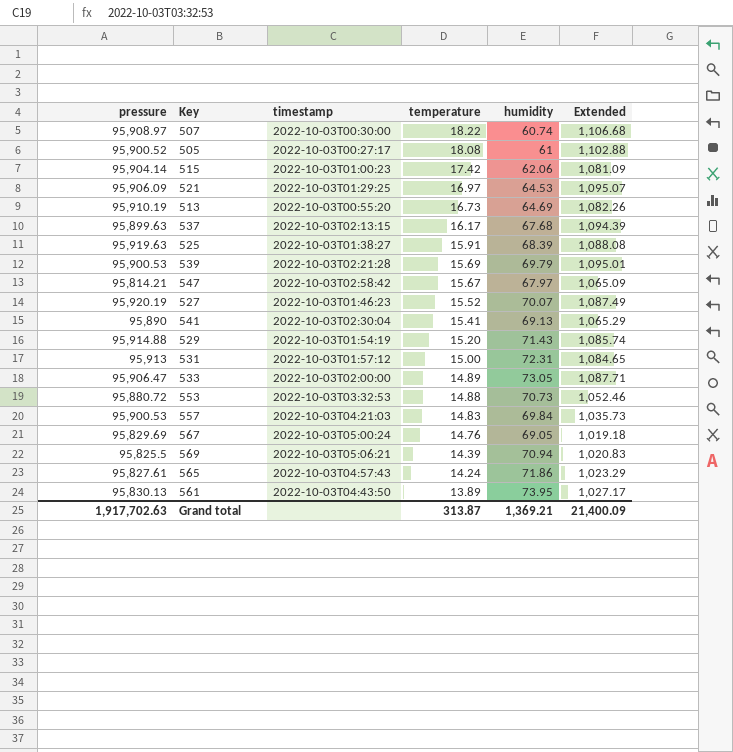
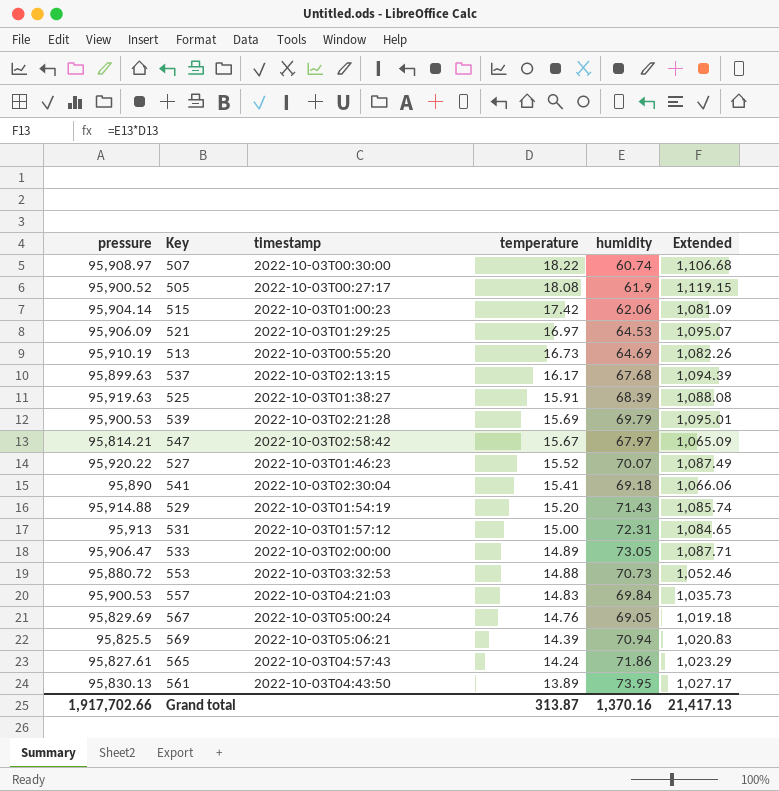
505 | humidity: 61 -> 61.9
505 | Extended: 1,102.88 -> 1,119.15
527 | pressure: 95,920.19 -> 95,920.22
541 | humidity: 69.13 -> 69.18
541 | Extended: 1,065.29 -> 1,066.06
Grand total | pressure: 1,917,702.63 -> 1,917,702.66
Grand total | humidity: 1,369.21 -> 1,370.16
Grand total | Extended: 21,400.09 -> 21,417.13

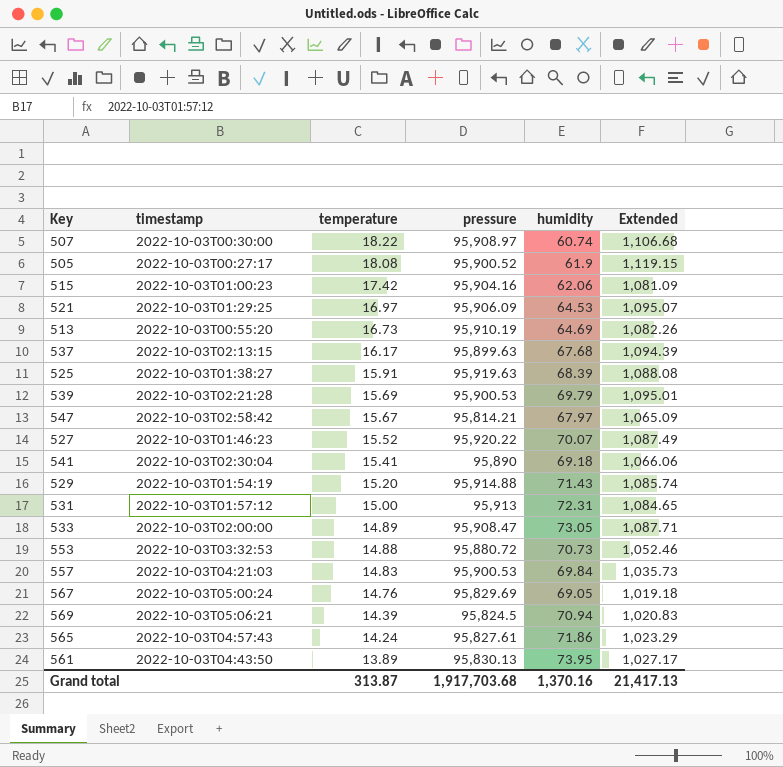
column pressure | position: 1 -> 4
515 | pressure: 95,904.14 -> 95,904.16
533 | pressure: 95,906.47 -> 95,908.47
569 | pressure: 95,825.5 -> 95,824.5
Grand total | pressure: 1,917,702.66 -> 1,917,703.68

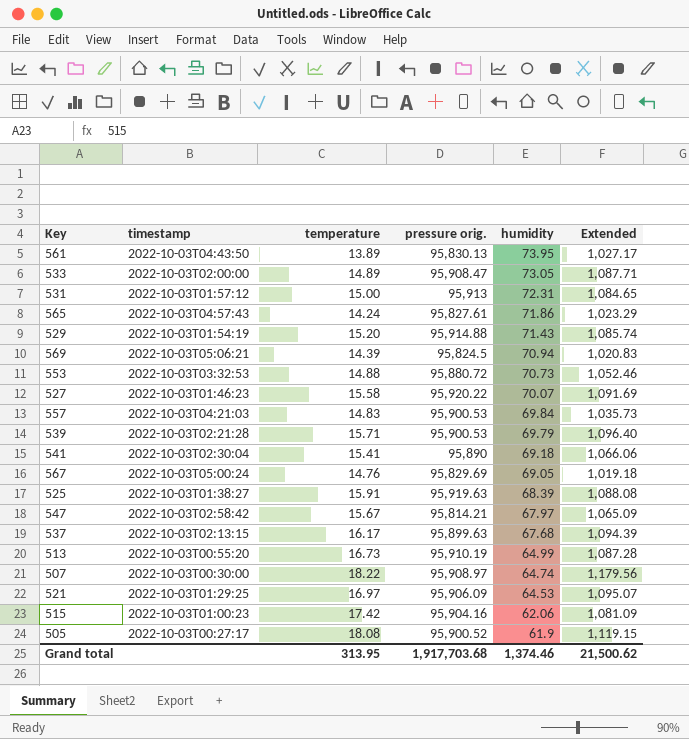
row order: temperature descending -> humidity descending
column name: pressure -> pressure orig.
527 | temperature: 15.52 -> 15.58
527 | Extended: 1,087.49 -> 1,091.69
539 | temperature: 15.69 -> 15.71
539 | Extended: 1,095.01 -> 1,096.40
513 | humidity: 64.69 -> 64.99
513 | Extended: 1,082.26 -> 1,087.28
507 | humidity: 60.74 -> 64.74
507 | Extended: 1,106.68 -> 1,179.56
Grand total | temperature: 313.87 -> 313.95
Grand total | humidity: 1,370.16 -> 1,374.46
Grand total | Extended: 21,417.13 -> 21,500.62

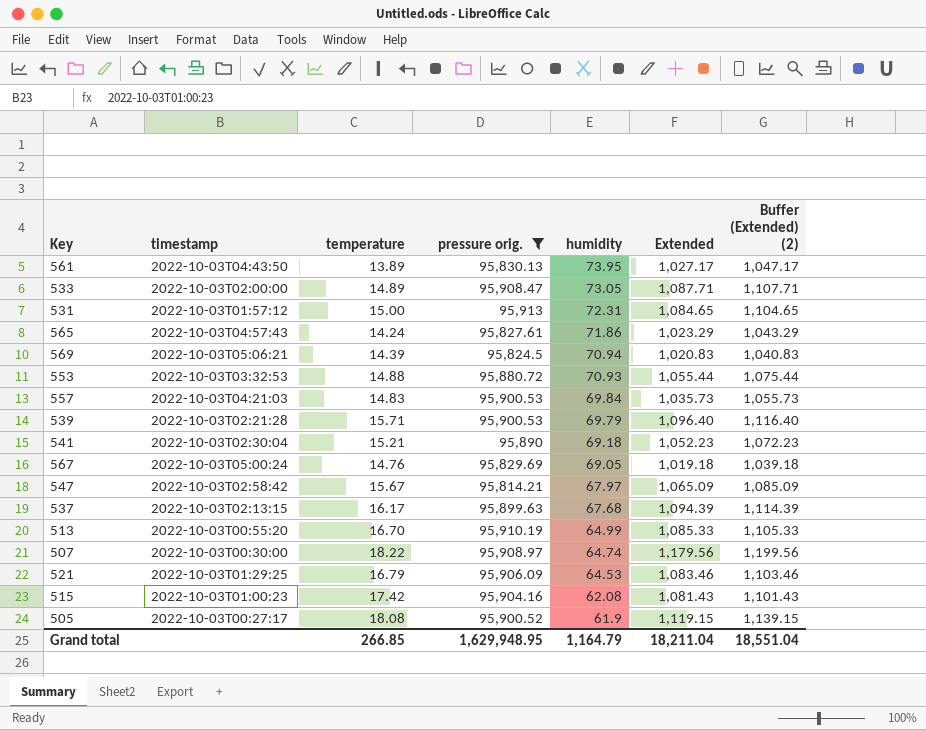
filter: none -> pressure orig. <= 95,913
column Buffer (Extended) (2) | formula: none -> [Extended] + 20
553 | humidity: 70.73 -> 70.93
553 | Extended: 1,052.46 -> 1,055.44
541 | temperature: 15.41 -> 15.21
541 | Extended: 1,066.06 -> 1,052.23
513 | temperature: 16.73 -> 16.70
513 | Extended: 1,087.28 -> 1,085.33
521 | temperature: 16.97 -> 16.79
521 | Extended: 1,095.07 -> 1,083.46
515 | humidity: 62.06 -> 62.08
515 | Extended: 1,081.09 -> 1,081.43
Grand total | temperature: 313.95 -> 266.85
Grand total | pressure orig.: 1,917,703.68 -> 1,629,948.95
Grand total | humidity: 1,374.46 -> 1,164.79
Grand total | Extended: 21,500.62 -> 18,211.04

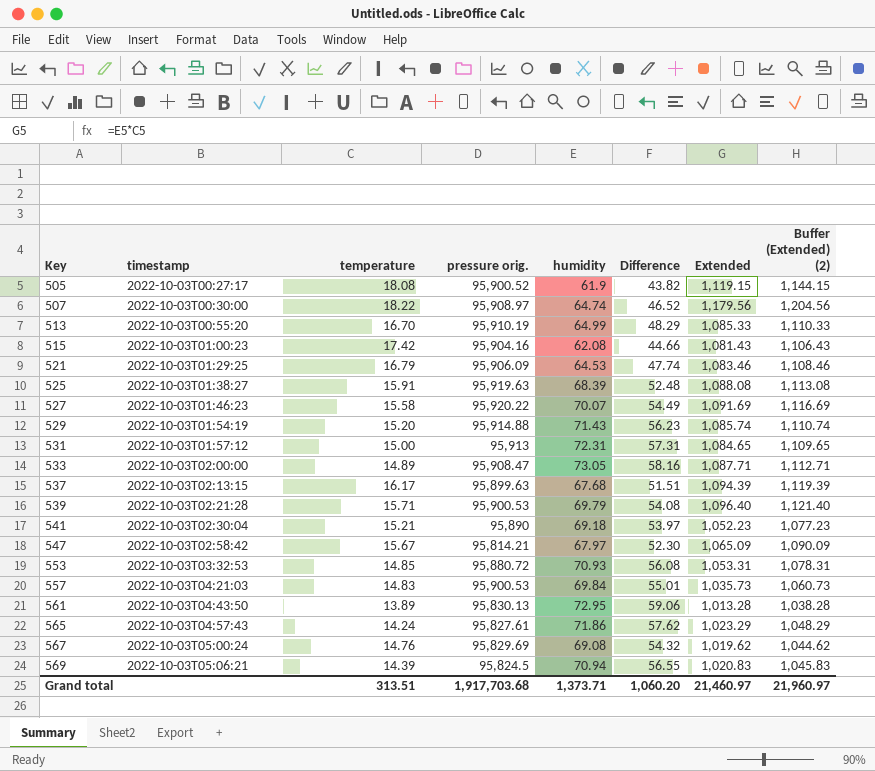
filter: pressure orig. <= 95,913 -> none
row order: humidity descending -> Key ascending
column Difference | formula: none -> [humidity] - [temperature]
column Buffer (Extended) (2) | formula: [Extended] + 20 -> [Extended] + 25
553 | temperature: 14.88 -> 14.85
553 | Extended: 1,055.44 -> 1,053.31
561 | humidity: 73.95 -> 72.95
561 | Extended: 1,027.17 -> 1,013.28
567 | humidity: 69.05 -> 69.08
567 | Extended: 1,019.18 -> 1,019.62
Grand total | temperature: 266.85 -> 313.51
Grand total | pressure orig.: 1,629,948.95 -> 1,917,703.68
Grand total | humidity: 1,164.79 -> 1,373.71
Grand total | Extended: 18,211.04 -> 21,460.97
Grand total | Buffer (Extended) (2): 18,551.04 -> 21,960.97

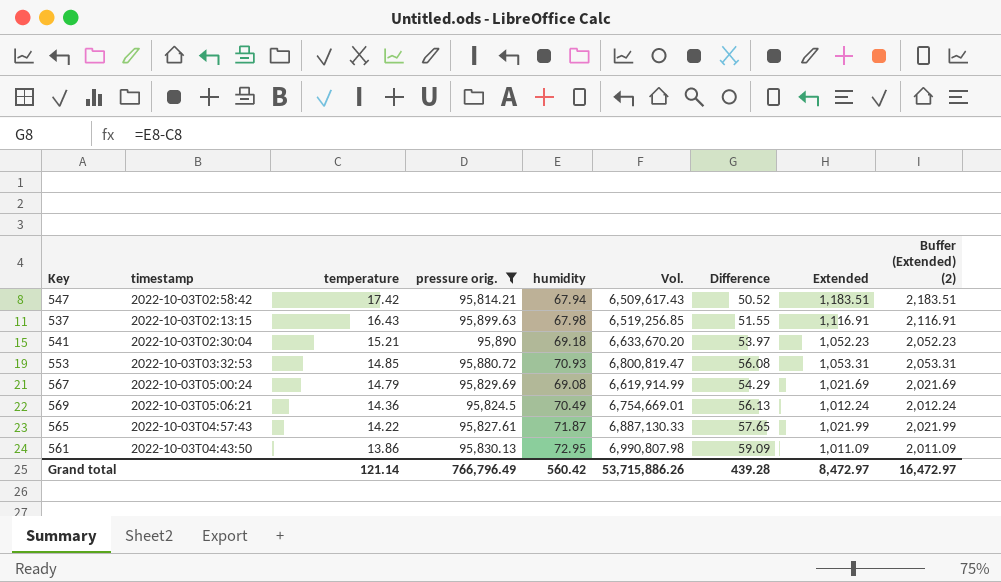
filter: none -> pressure orig. <= 95,899.63
row order: Key ascending -> temperature descending
column Vol. | formula: none -> [pressure orig.] * [humidity]
column Buffer (Extended) (2) | formula: [Extended] + 25 -> [Extended] + 1000
547 | temperature: 15.67 -> 17.42
547 | humidity: 67.97 -> 67.94
547 | Difference: 52.30 -> 50.52
547 | Extended: 1,065.09 -> 1,183.51
537 | temperature: 16.17 -> 16.43
537 | humidity: 67.68 -> 67.98
537 | Difference: 51.51 -> 51.55
537 | Extended: 1,094.39 -> 1,116.91
567 | temperature: 14.76 -> 14.79
567 | Difference: 54.32 -> 54.29
567 | Extended: 1,019.62 -> 1,021.69
569 | temperature: 14.39 -> 14.36
569 | humidity: 70.94 -> 70.49
569 | Difference: 56.55 -> 56.13
569 | Extended: 1,020.83 -> 1,012.24
565 | temperature: 14.24 -> 14.22
565 | humidity: 71.86 -> 71.87
565 | Difference: 57.62 -> 57.65
565 | Extended: 1,023.29 -> 1,021.99
561 | temperature: 13.89 -> 13.86
561 | Difference: 59.06 -> 59.09
561 | Extended: 1,013.28 -> 1,011.09
Grand total | temperature: 313.51 -> 121.14
Grand total | pressure orig.: 1,917,703.68 -> 766,796.49
Grand total | humidity: 1,373.71 -> 560.42
Grand total | Difference: 1,060.20 -> 439.28
Grand total | Extended: 21,460.97 -> 8,472.97
Grand total | Buffer (Extended) (2): 21,960.97 -> 16,472.97

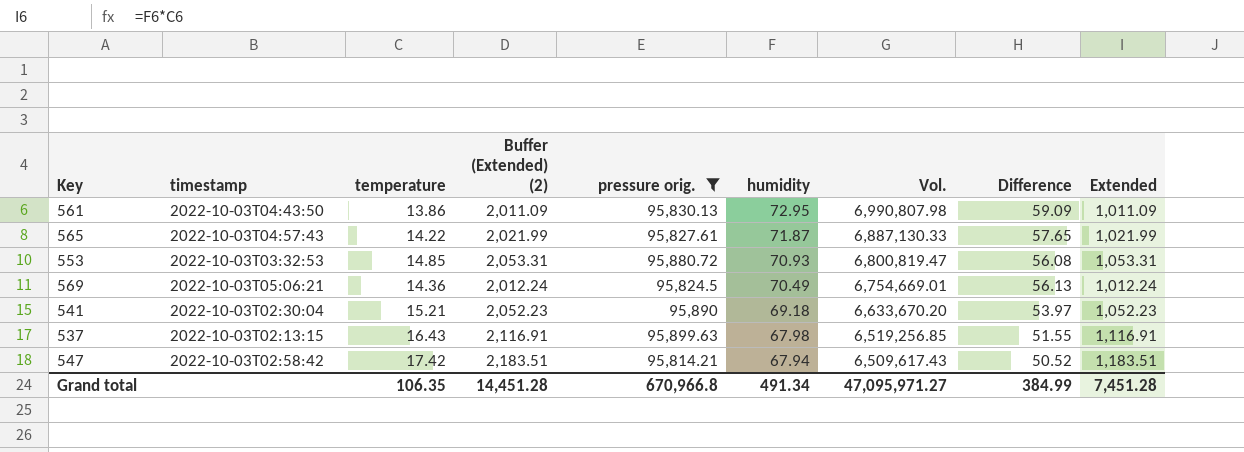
row order: temperature descending -> humidity descending
column Buffer (Extended) (2) | position: 9 -> 4
row 567: 2022-10-03T05:00:24 | 14.79 | 95,829.69 | 69.08 | 6,619,914.99 | 54.29 | 1,021.69 | 2,021.69 -> none
Grand total | temperature: 121.14 -> 106.35
Grand total | Buffer (Extended) (2): 16,472.97 -> 14,451.28
Grand total | pressure orig.: 766,796.49 -> 670,966.8
Grand total | humidity: 560.42 -> 491.34
Grand total | Vol.: 53,715,886.26 -> 47,095,971.27
Grand total | Difference: 439.28 -> 384.99
Grand total | Extended: 8,472.97 -> 7,451.28

